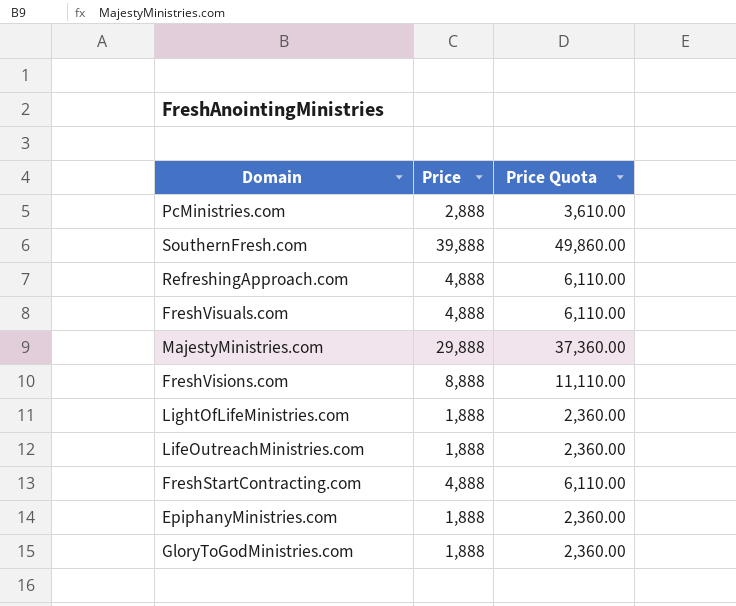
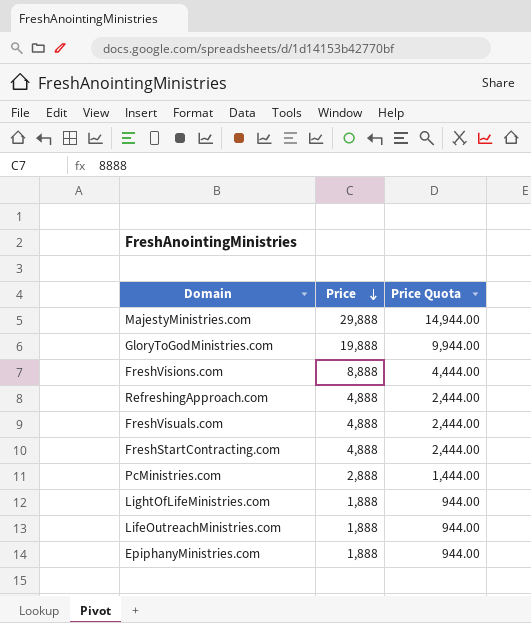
row order: none -> Price descending
column Price Quota | formula: [Price] * 1.25 -> [Price] * 0.5
row SouthernFresh.com: 39,888 | 49,860.00 -> none
GloryToGodMinistries.com | Price: 1,888 -> 19,888

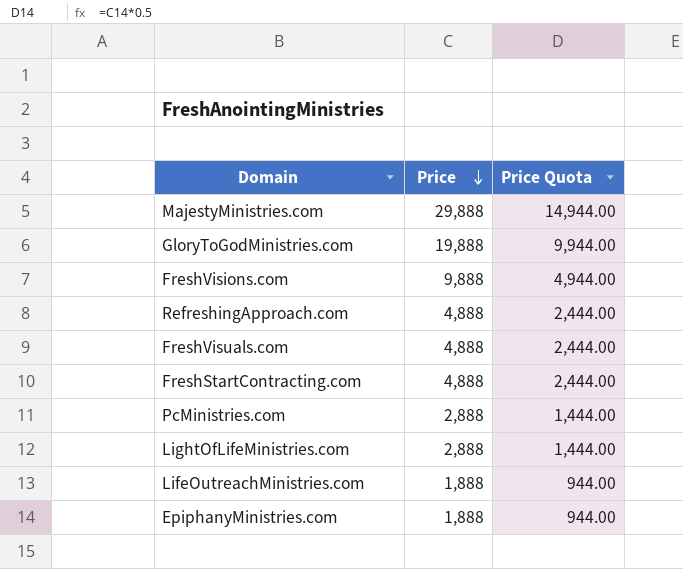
FreshVisions.com | Price: 8,888 -> 9,888
FreshVisions.com | Price Quota: 4,444.00 -> 4,944.00
LightOfLifeMinistries.com | Price: 1,888 -> 2,888
LightOfLifeMinistries.com | Price Quota: 944.00 -> 1,444.00

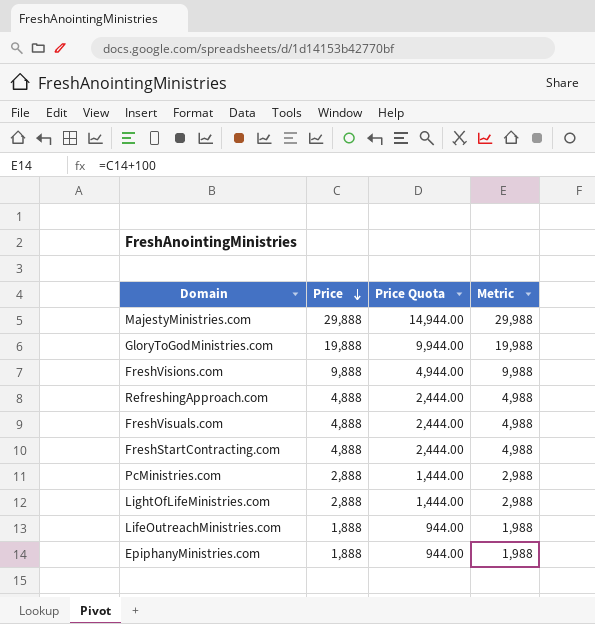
column Metric | formula: none -> [Price] + 100

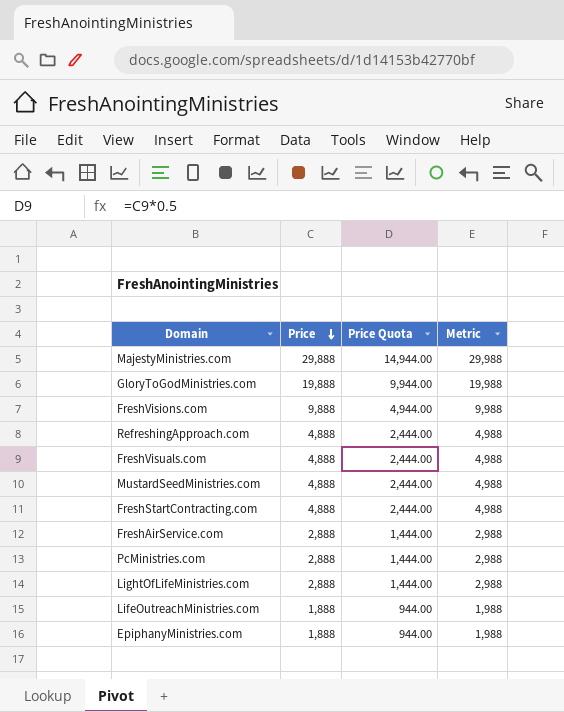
row MustardSeedMinistries.com: none -> 4,888 | 2,444.00 | 4,988
row FreshAirService.com: none -> 2,888 | 1,444.00 | 2,988

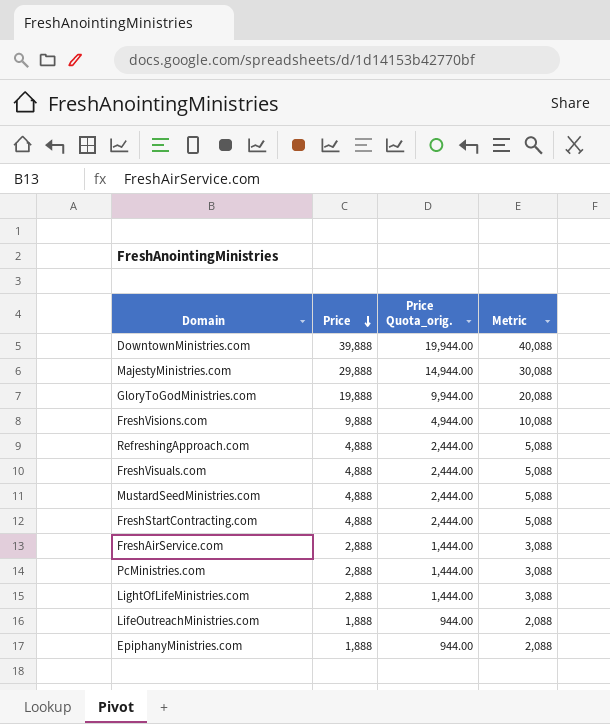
column name: Price Quota -> Price Quota_orig.
column Metric | formula: [Price] + 100 -> [Price] + 200
row DowntownMinistries.com: none -> 39,888 | 19,944.00 | 40,088

